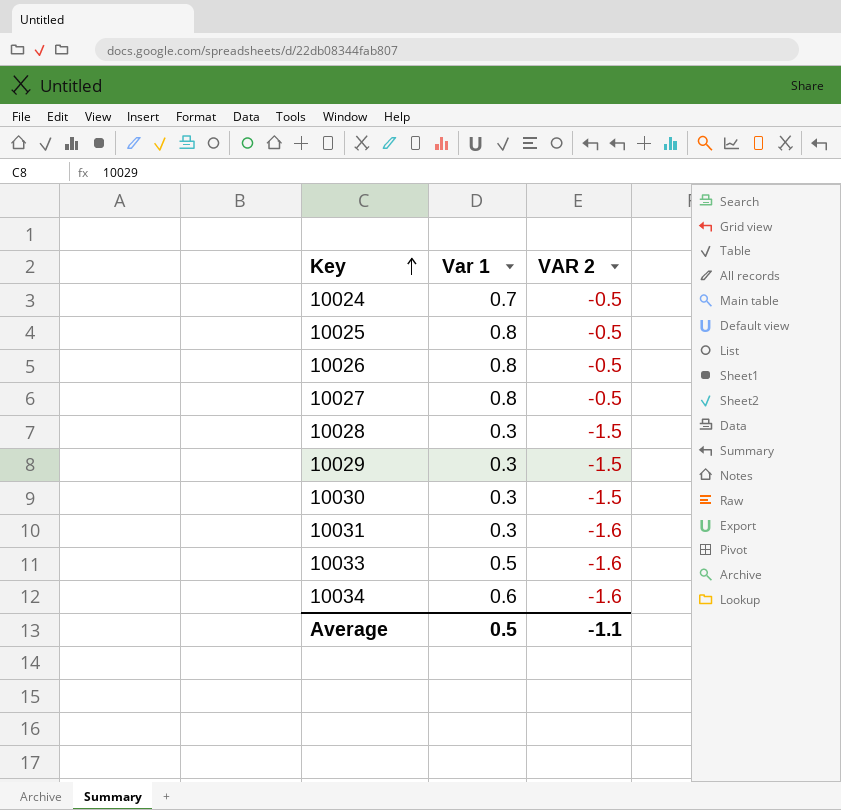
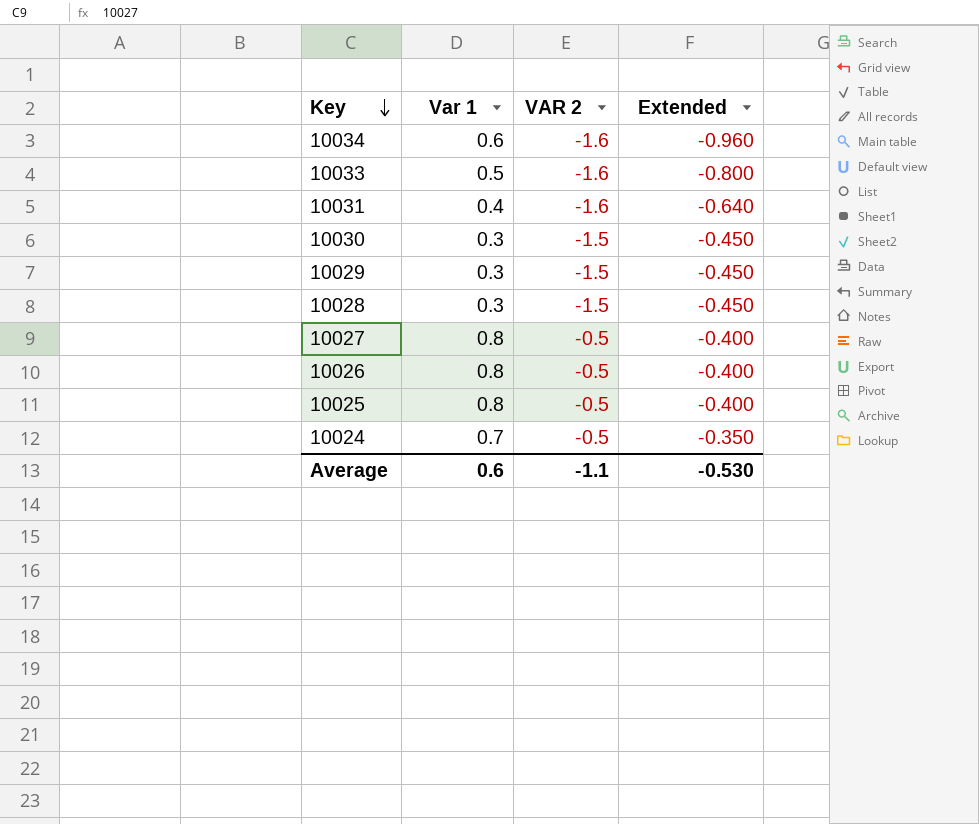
row order: Key ascending -> Key descending
column Extended | formula: none -> [Var 1] * [VAR 2]
10031 | Var 1: 0.3 -> 0.4
Average | Var 1: 0.5 -> 0.6

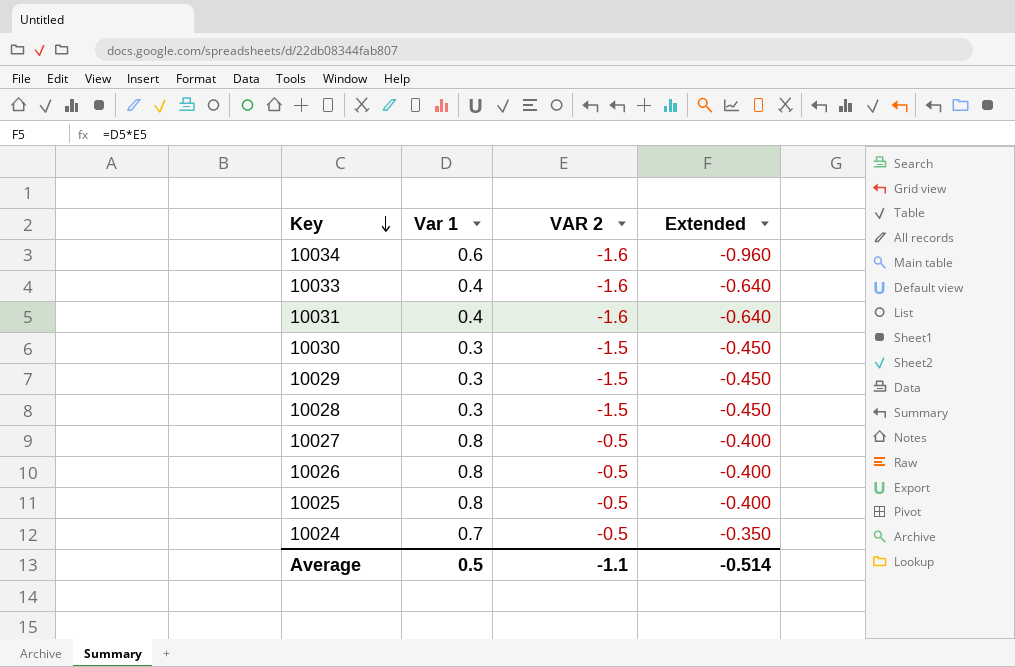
10033 | Var 1: 0.5 -> 0.4
10033 | Extended: -0.800 -> -0.640
Average | Var 1: 0.6 -> 0.5
Average | Extended: -0.530 -> -0.514

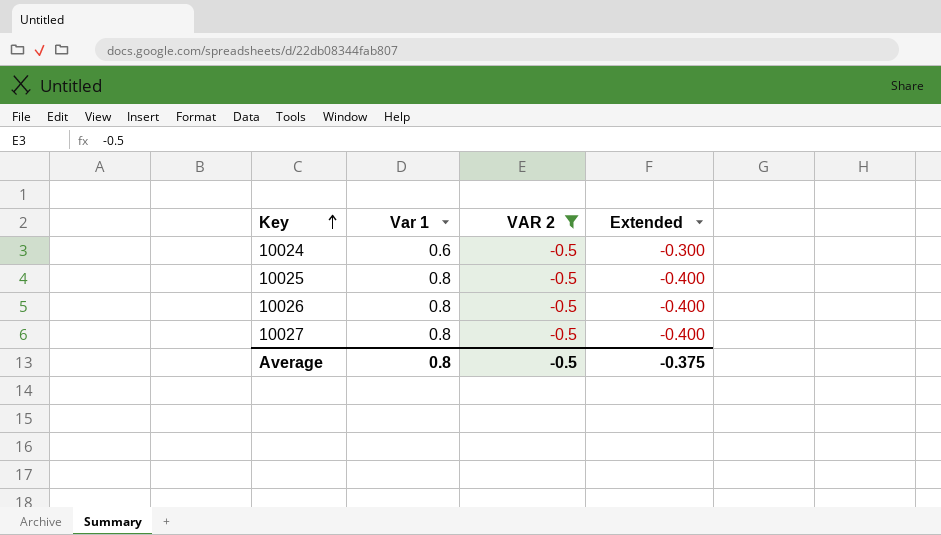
filter: none -> VAR 2 = -0.5
row order: Key descending -> Key ascending
10024 | Var 1: 0.7 -> 0.6
10024 | Extended: -0.350 -> -0.300
Average | Var 1: 0.5 -> 0.8
Average | VAR 2: -1.1 -> -0.5
Average | Extended: -0.514 -> -0.375

